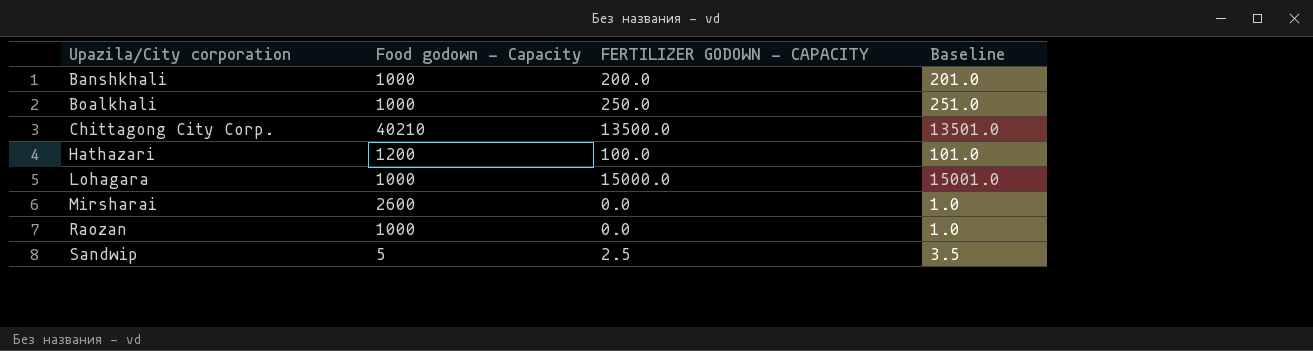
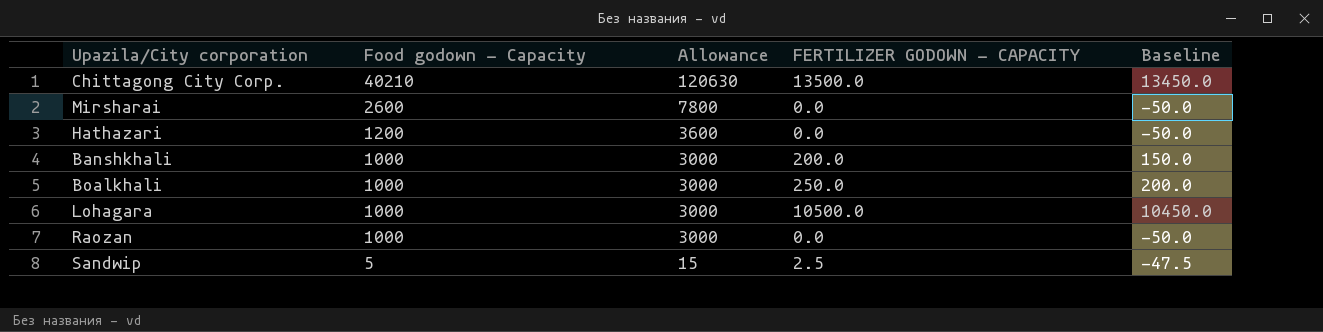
row order: Upazila/City corporation ascending -> Food godown - Capacity descending
column Allowance | formula: none -> [Food godown - Capacity] * 3
column Baseline | formula: [FERTILIZER GODOWN - CAPACITY] + 1 -> [FERTILIZER GODOWN - CAPACITY] - 50
Hathazari | FERTILIZER GODOWN - CAPACITY: 100.0 -> 0.0
Lohagara | FERTILIZER GODOWN - CAPACITY: 15000.0 -> 10500.0

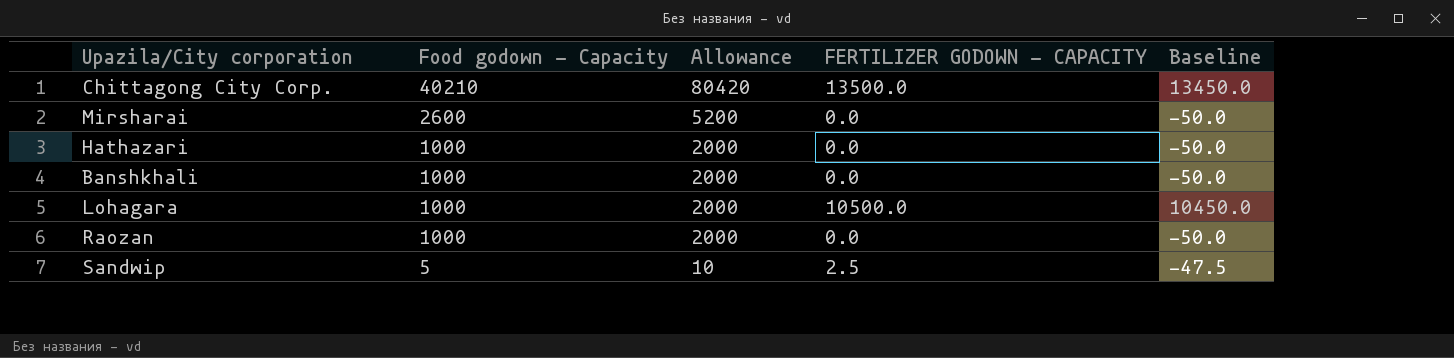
column Allowance | formula: [Food godown - Capacity] * 3 -> [Food godown - Capacity] * 2
row Boalkhali: 1000 | 3000 | 250.0 | 200.0 -> none
Hathazari | Food godown - Capacity: 1200 -> 1000
Banshkhali | FERTILIZER GODOWN - CAPACITY: 200.0 -> 0.0
Banshkhali | Baseline: 150.0 -> -50.0

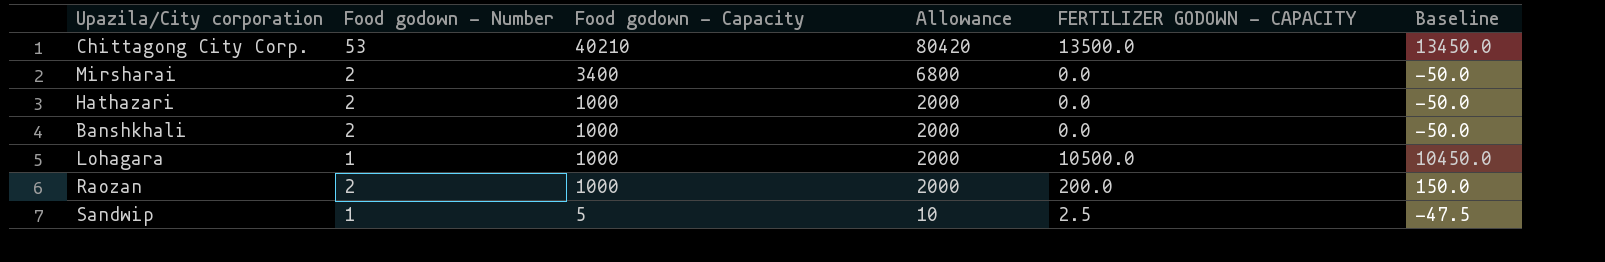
column Food godown - Number | position: none -> 2
Mirsharai | Food godown - Capacity: 2600 -> 3400
Mirsharai | Allowance: 5200 -> 6800
Raozan | FERTILIZER GODOWN - CAPACITY: 0.0 -> 200.0
Raozan | Baseline: -50.0 -> 150.0

